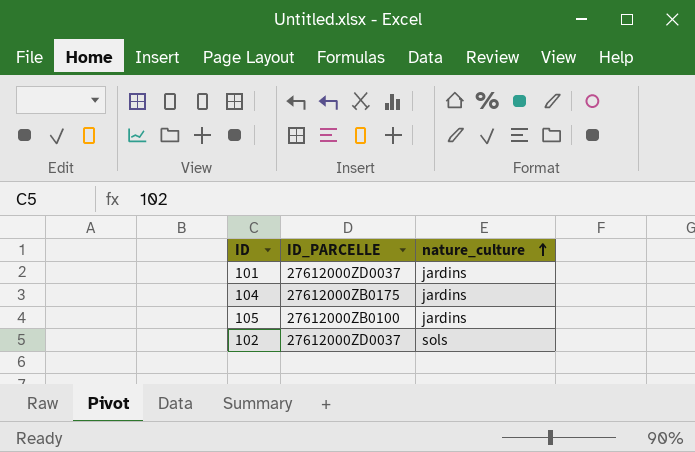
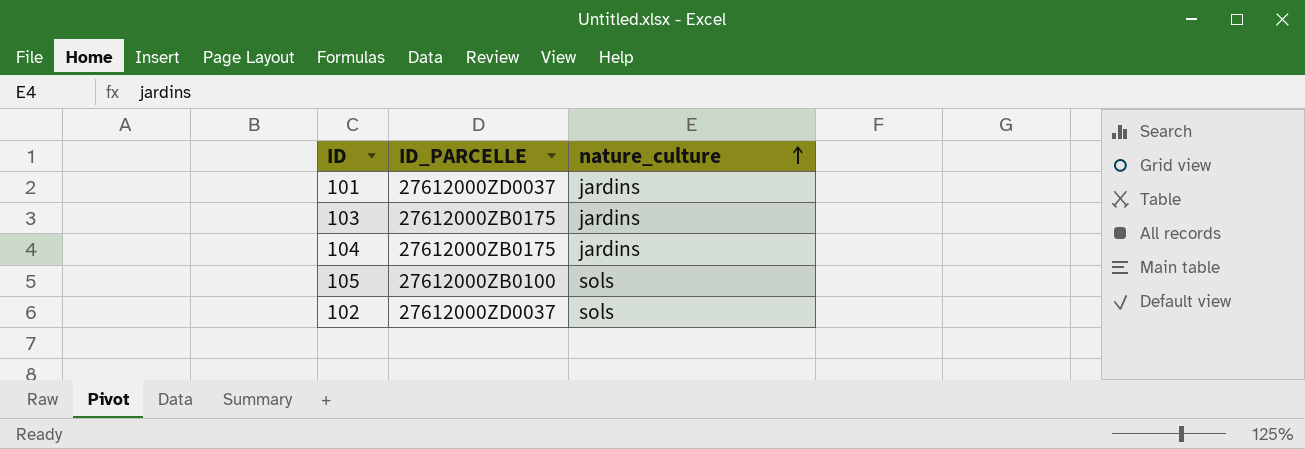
row 103: none -> 27612000ZB0175 | jardins
105 | nature_culture: jardins -> sols

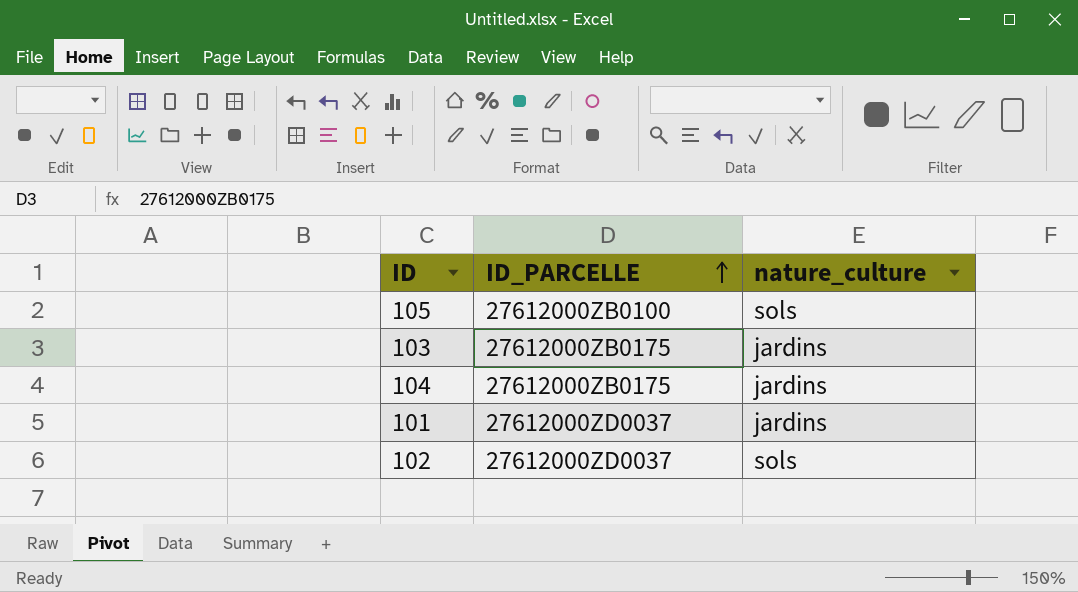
row order: nature_culture ascending -> ID_PARCELLE ascending

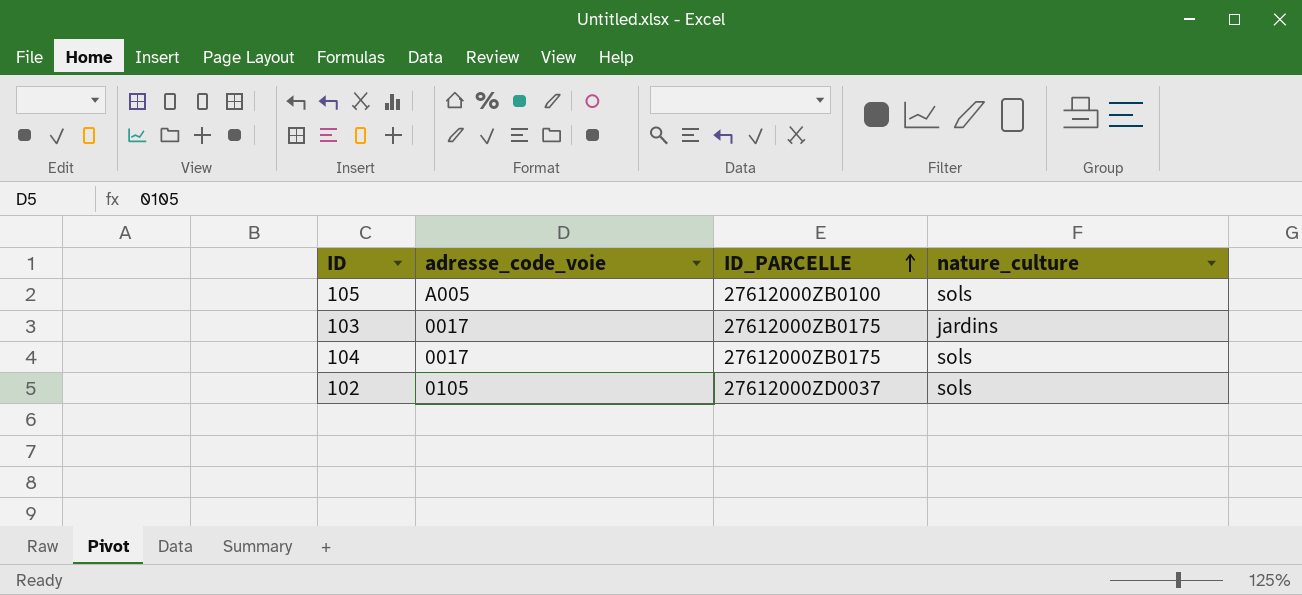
column adresse_code_voie | position: none -> 2
row 101: 27612000ZD0037 | jardins -> none
104 | nature_culture: jardins -> sols

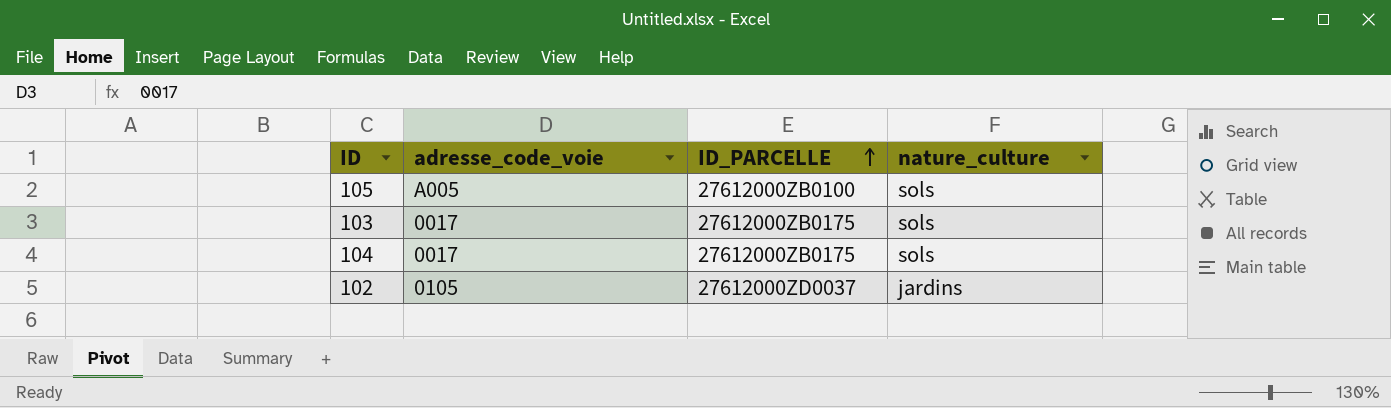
103 | nature_culture: jardins -> sols
102 | nature_culture: sols -> jardins

